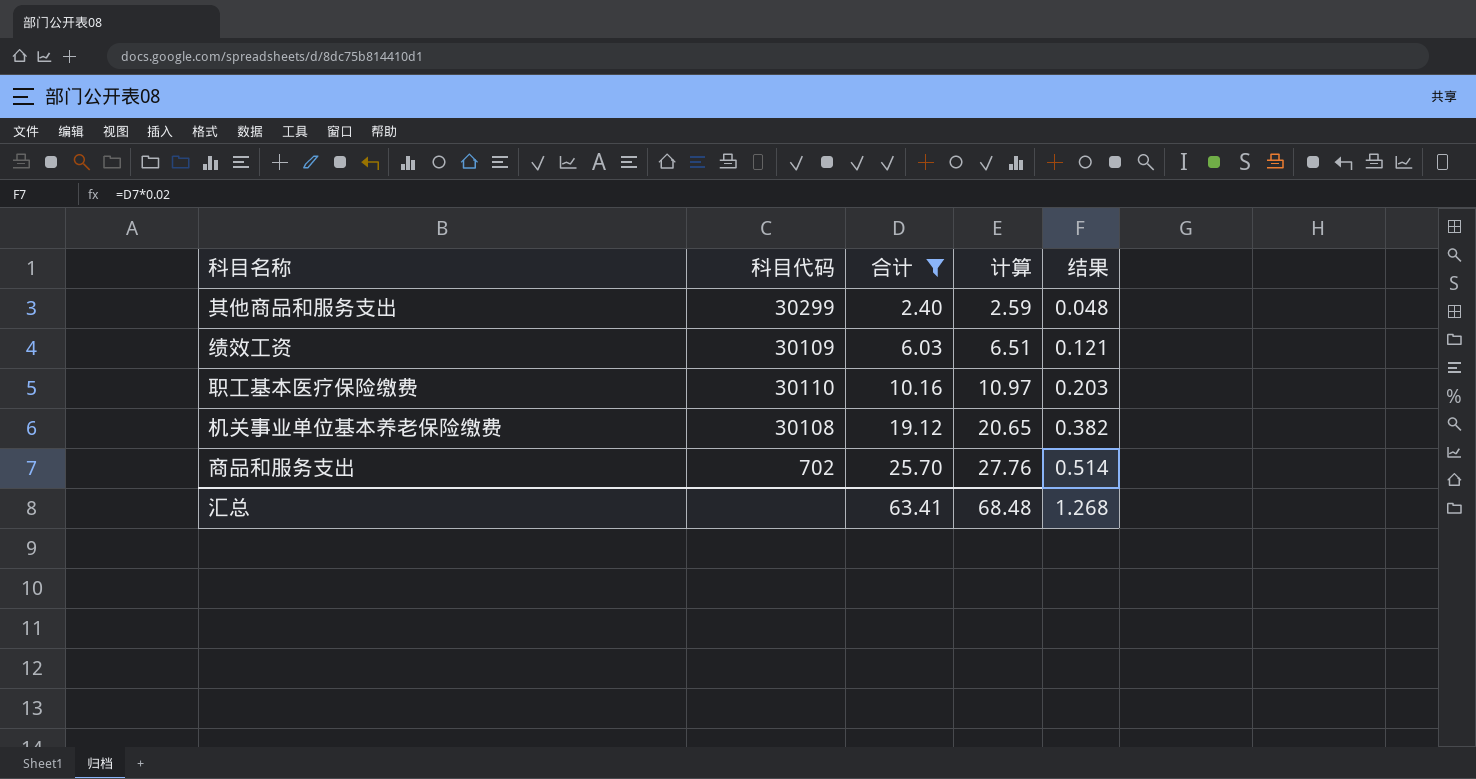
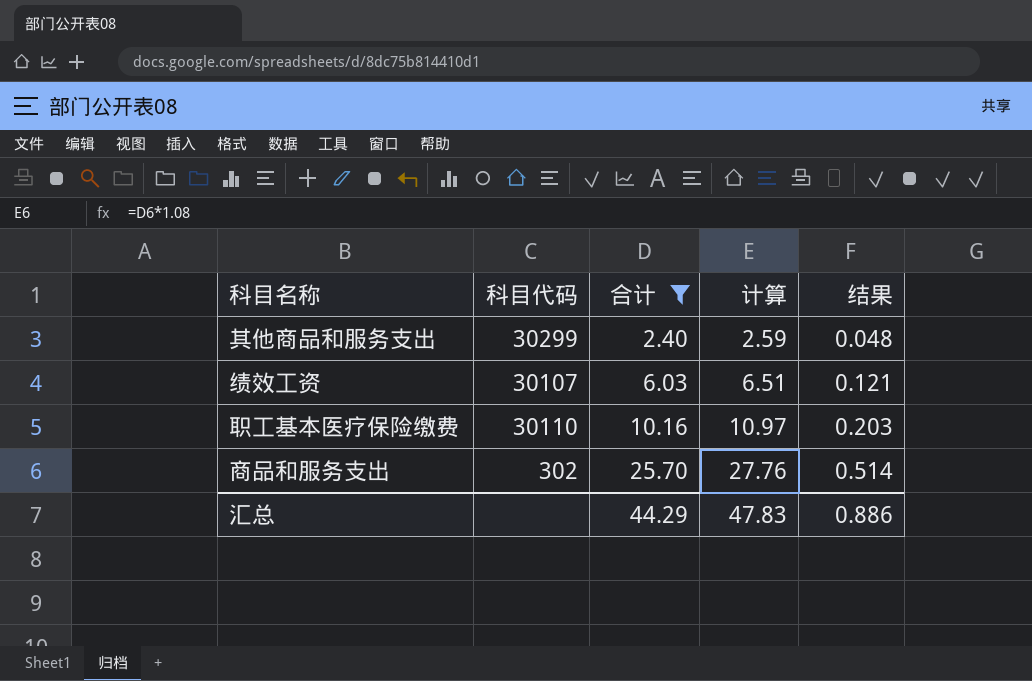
row 机关事业单位基本养老保险缴费: 30108 | 19.12 | 20.65 | 0.382 -> none
绩效工资 | 科目代码: 30109 -> 30107
商品和服务支出 | 科目代码: 702 -> 302
汇总 | 合计: 63.41 -> 44.29
汇总 | 计算: 68.48 -> 47.83
汇总 | 结果: 1.268 -> 0.886

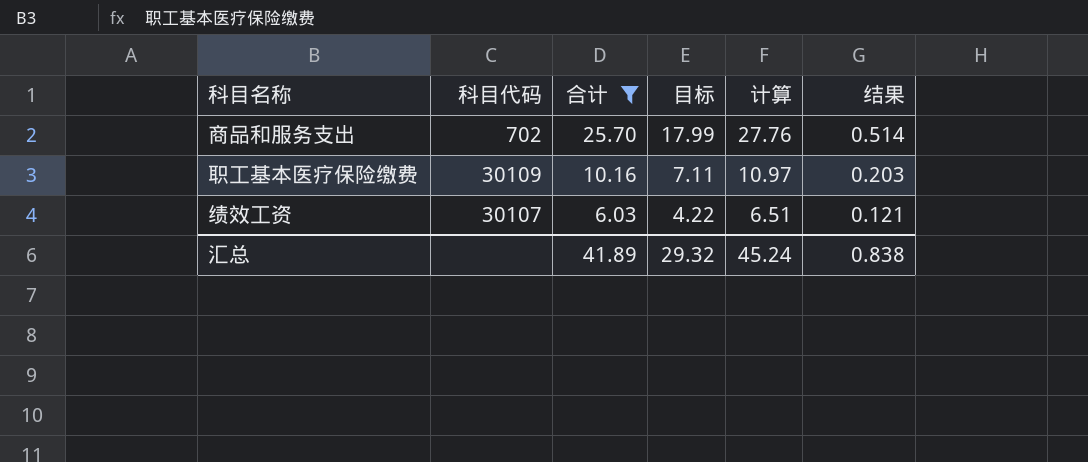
row order: 合计 ascending -> 合计 descending
column 目标 | formula: none -> [合计] * 0.7
row 其他商品和服务支出: 30299 | 2.40 | 2.59 | 0.048 -> none
商品和服务支出 | 科目代码: 302 -> 702
职工基本医疗保险缴费 | 科目代码: 30110 -> 30109
汇总 | 合计: 44.29 -> 41.89
汇总 | 计算: 47.83 -> 45.24
汇总 | 结果: 0.886 -> 0.838

